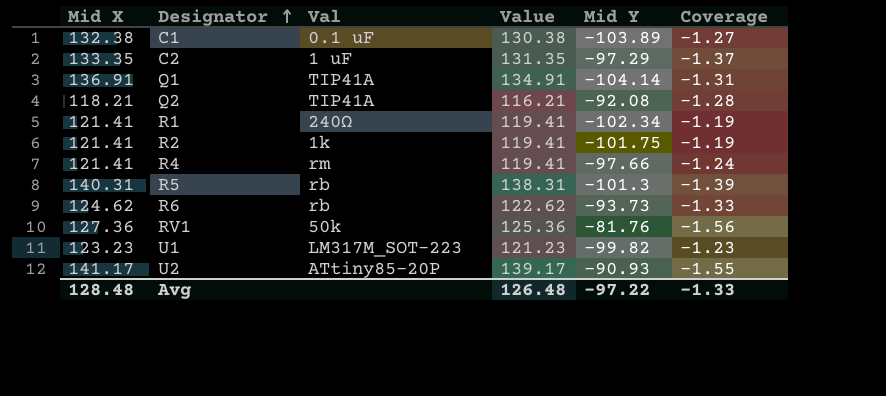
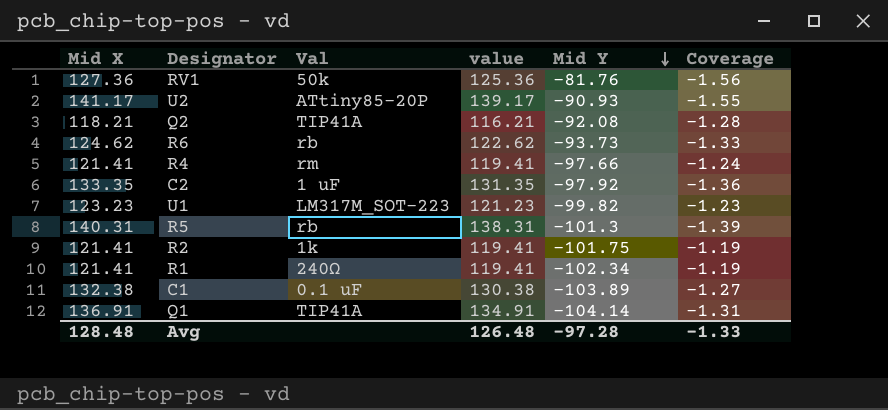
row order: Designator ascending -> Mid Y descending
column name: Value -> value
C2 | Mid Y: -97.29 -> -97.92
C2 | Coverage: -1.37 -> -1.36
Avg | Mid Y: -97.22 -> -97.28

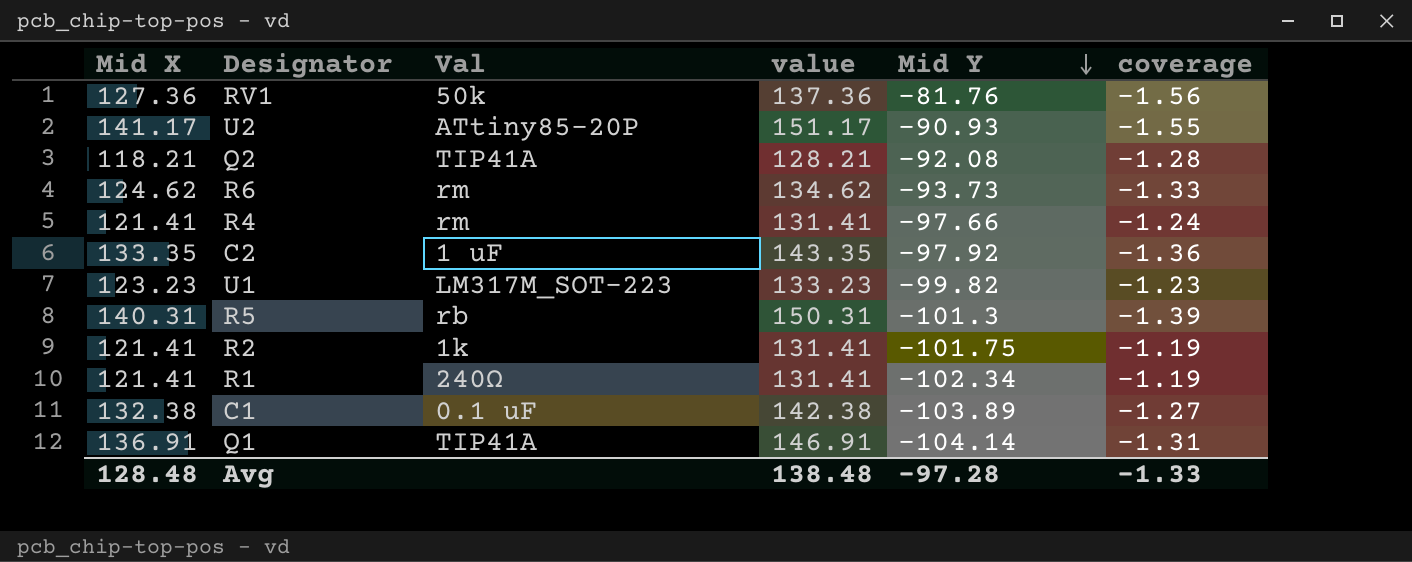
column value | formula: [Mid X] - 2 -> [Mid X] + 10
column name: Coverage -> coverage
R6 | Val: rb -> rm
Avg | value: 126.48 -> 138.48

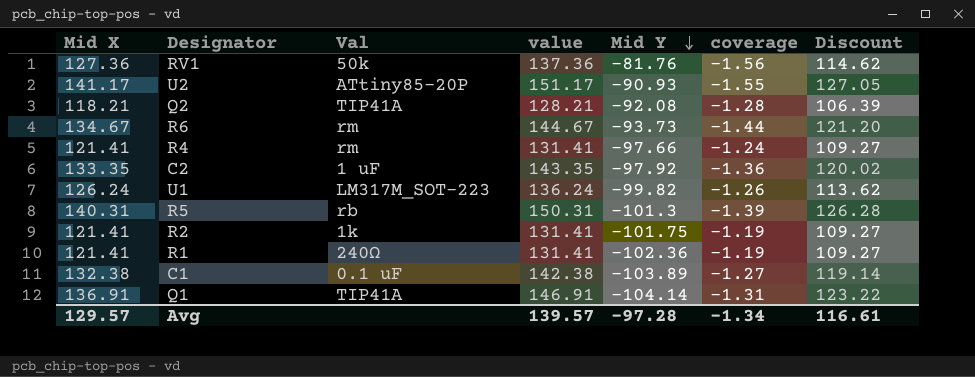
column Discount | formula: none -> [Mid X] * 0.9
R6 | Mid X: 124.62 -> 134.67
R6 | value: 134.62 -> 144.67
R6 | coverage: -1.33 -> -1.44
U1 | Mid X: 123.23 -> 126.24
U1 | value: 133.23 -> 136.24
U1 | coverage: -1.23 -> -1.26
R1 | Mid Y: -102.34 -> -102.36
Avg | Mid X: 128.48 -> 129.57
Avg | value: 138.48 -> 139.57
Avg | coverage: -1.33 -> -1.34

